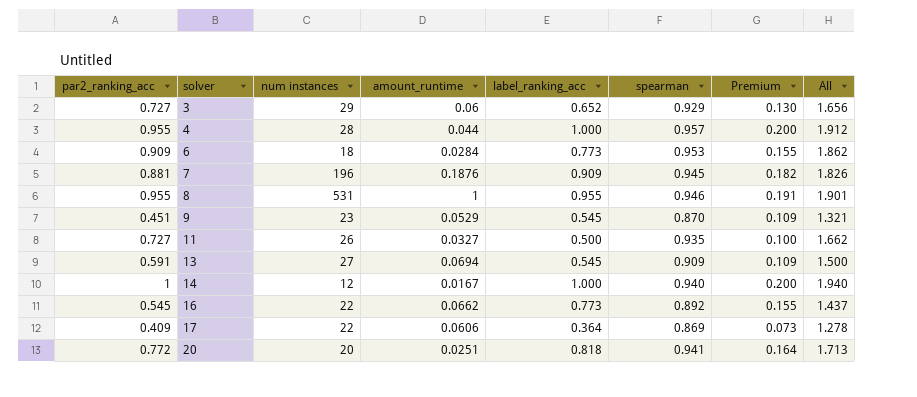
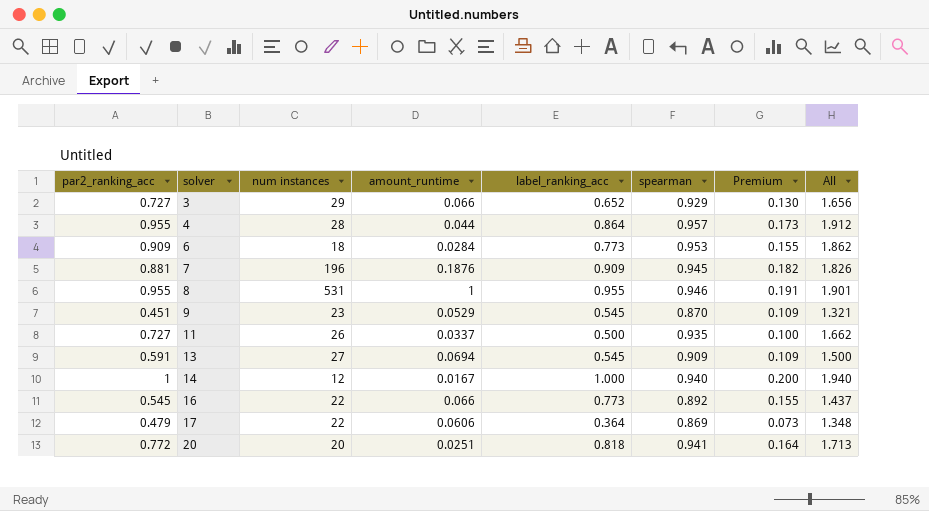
3 | amount_runtime: 0.06 -> 0.066
4 | label_ranking_acc: 1.000 -> 0.864
4 | Premium: 0.200 -> 0.173
11 | amount_runtime: 0.0327 -> 0.0337
16 | amount_runtime: 0.0662 -> 0.066
17 | par2_ranking_acc: 0.409 -> 0.479
17 | All: 1.278 -> 1.348

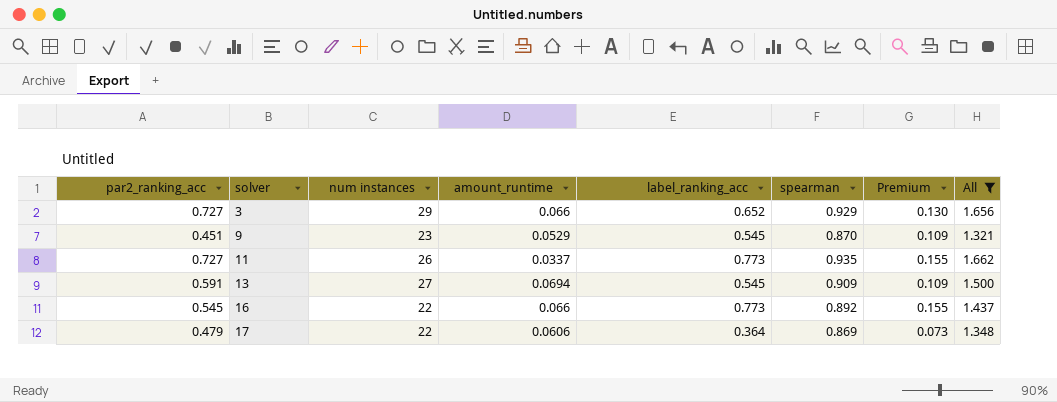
filter: none -> All <= 1.662
11 | label_ranking_acc: 0.500 -> 0.773
11 | Premium: 0.100 -> 0.155

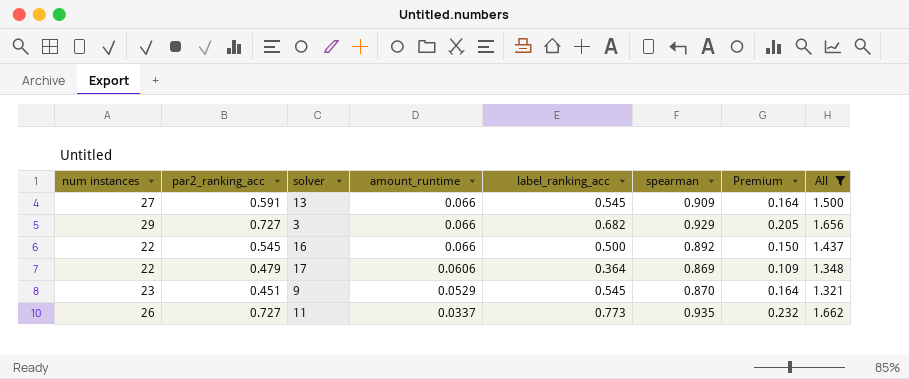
row order: solver ascending -> amount_runtime descending
column num instances | position: 3 -> 1
column Premium | formula: [label_ranking_acc] * 0.2 -> [label_ranking_acc] * 0.3
13 | amount_runtime: 0.0694 -> 0.066
3 | label_ranking_acc: 0.652 -> 0.682
16 | label_ranking_acc: 0.773 -> 0.500

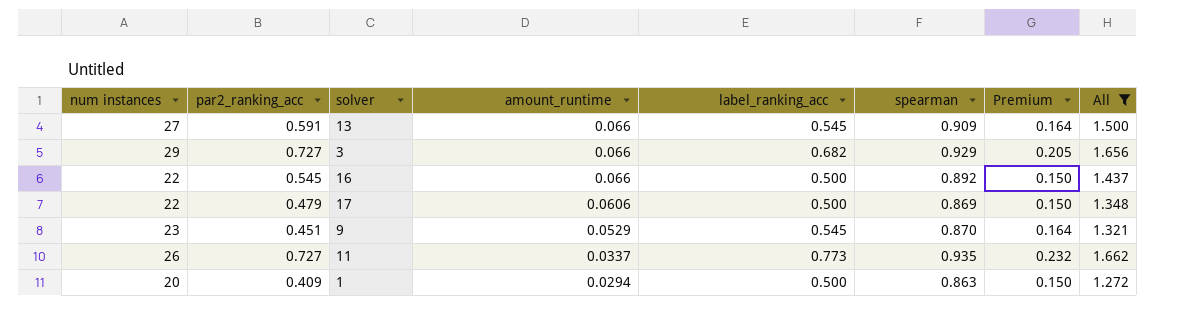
17 | label_ranking_acc: 0.364 -> 0.500
17 | Premium: 0.109 -> 0.150
row 1: none -> 20 | 0.409 | 0.0294 | 0.500 | 0.863 | 0.150 | 1.272

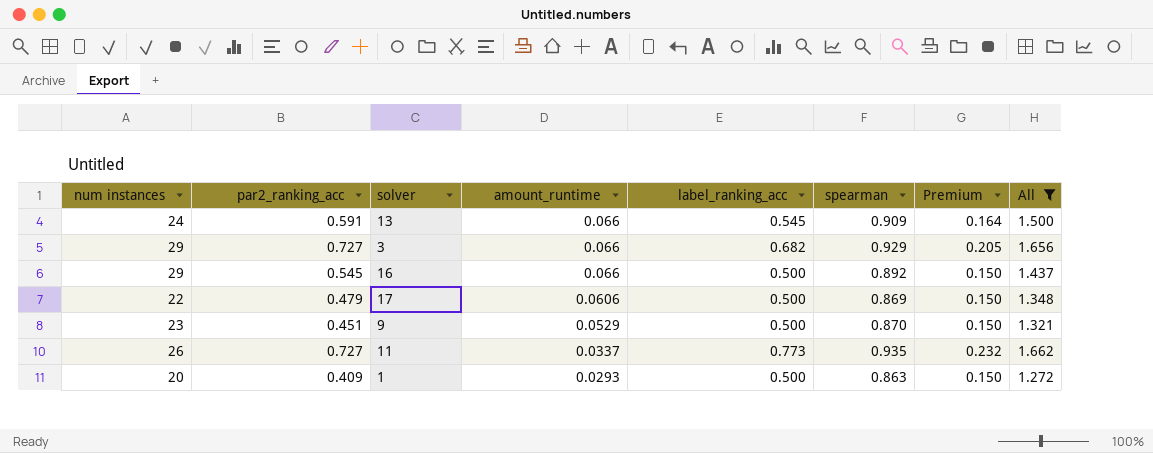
13 | num instances: 27 -> 24
16 | num instances: 22 -> 29
9 | label_ranking_acc: 0.545 -> 0.500
9 | Premium: 0.164 -> 0.150
1 | amount_runtime: 0.0294 -> 0.0293

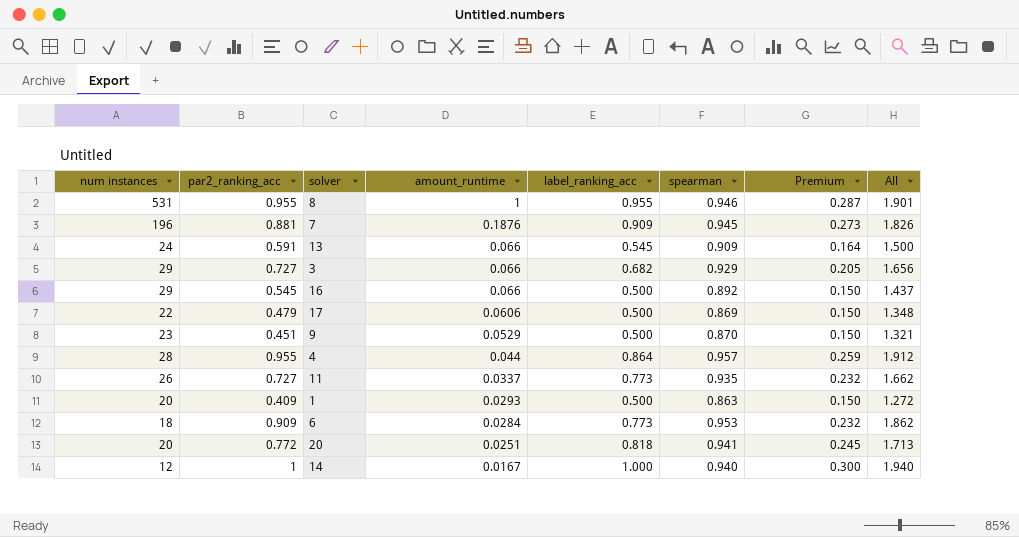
filter: All <= 1.662 -> none

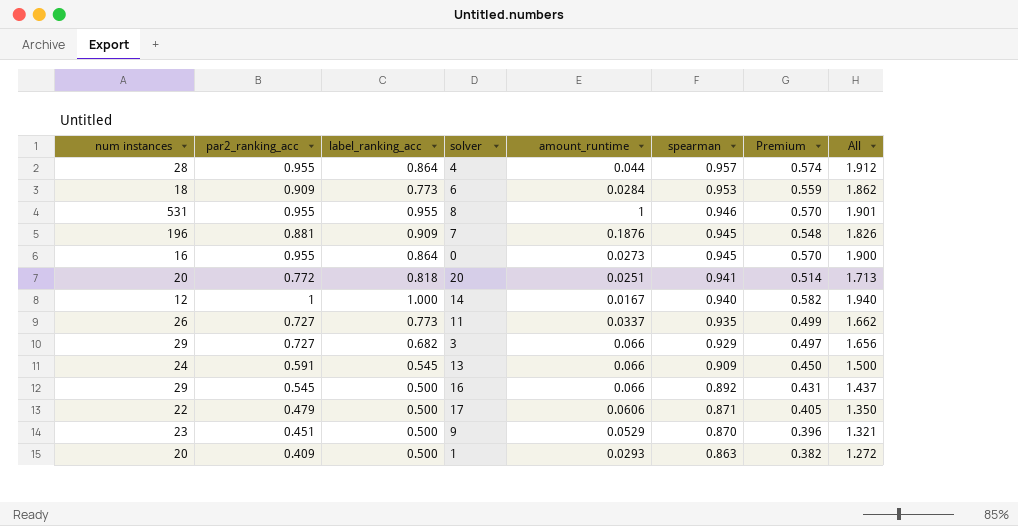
row order: amount_runtime descending -> spearman descending
column label_ranking_acc | position: 5 -> 3
column Premium | formula: [label_ranking_acc] * 0.3 -> [All] * 0.3
row 0: none -> 16 | 0.955 | 0.864 | 0.0273 | 0.945 | 0.570 | 1.900
17 | spearman: 0.869 -> 0.871
17 | All: 1.348 -> 1.350

